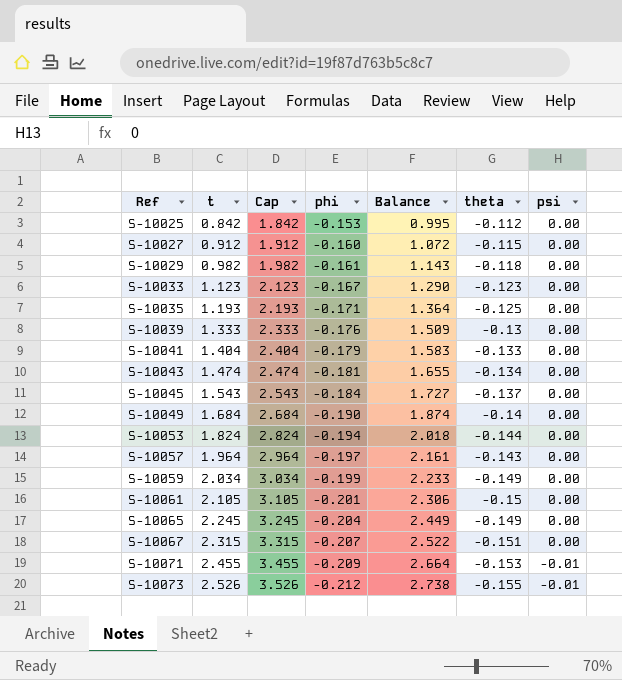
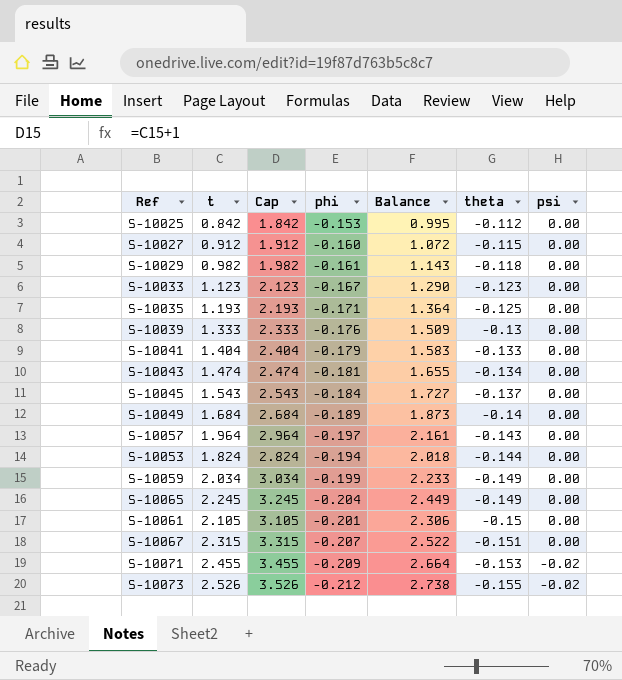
row order: Ref ascending -> theta descending
S-10049 | phi: -0.190 -> -0.189
S-10049 | Balance: 1.874 -> 1.873
S-10071 | psi: -0.01 -> -0.02
S-10073 | psi: -0.01 -> -0.02

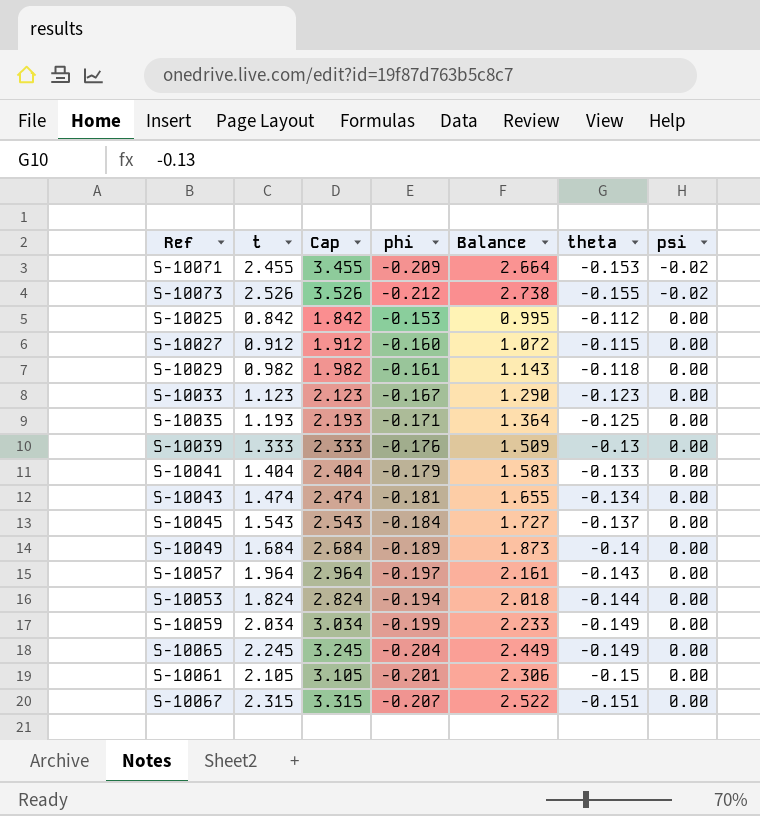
row order: theta descending -> psi ascending

